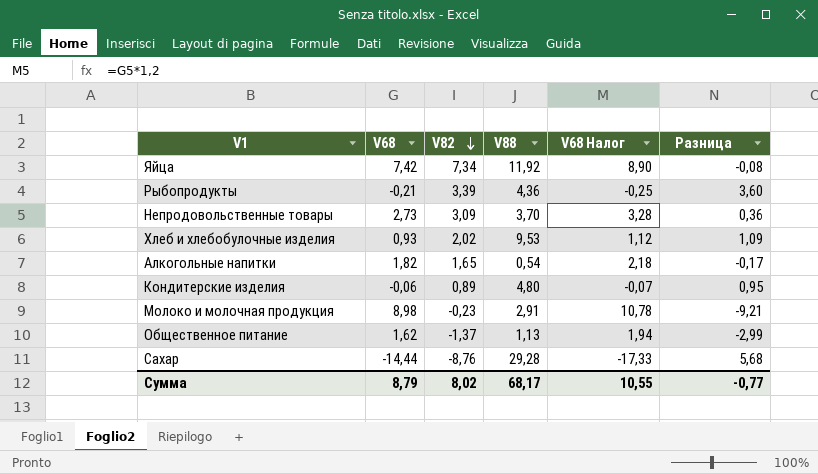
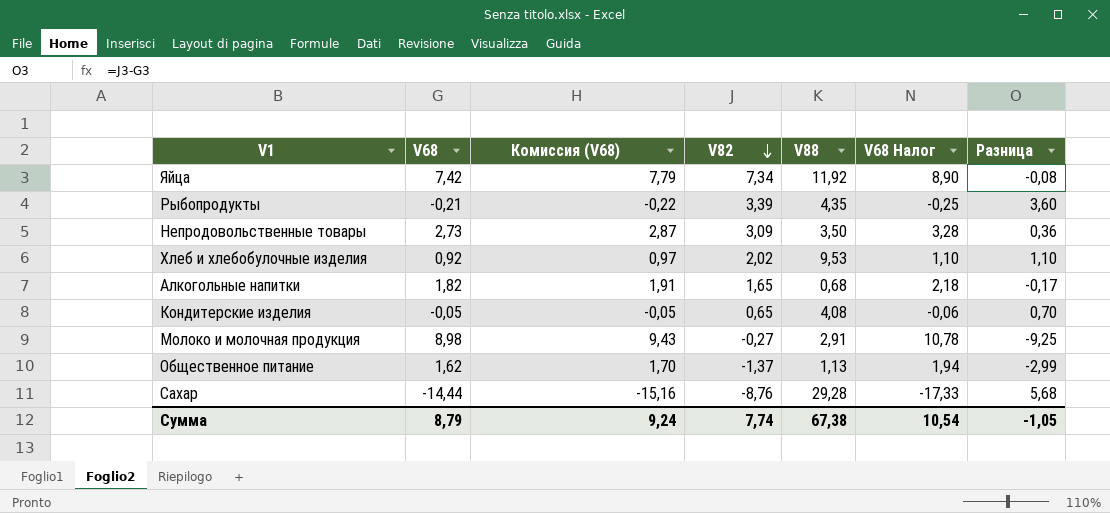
column Комиссия (V68) | formula: none -> [V68] * 1,05
Рыбопродукты | V88: 4,36 -> 4,35
Непродовольственные товары | V88: 3,70 -> 3,50
Хлеб и хлебобулочные изделия | V68: 0,93 -> 0,92
Хлеб и хлебобулочные изделия | V68 Налог: 1,12 -> 1,10
Хлеб и хлебобулочные изделия | Разница: 1,09 -> 1,10
Алкогольные напитки | V88: 0,54 -> 0,68
Кондитерские изделия | V68: -0,06 -> -0,05
Кондитерские изделия | V82: 0,89 -> 0,65
Кондитерские изделия | V88: 4,80 -> 4,08
Кондитерские изделия | V68 Налог: -0,07 -> -0,06
Кондитерские изделия | Разница: 0,95 -> 0,70
Молоко и молочная продукция | V82: -0,23 -> -0,27
Молоко и молочная продукция | Разница: -9,21 -> -9,25
Сумма | V82: 8,02 -> 7,74
Сумма | V88: 68,17 -> 67,38
Сумма | V68 Налог: 10,55 -> 10,54
Сумма | Разница: -0,77 -> -1,05

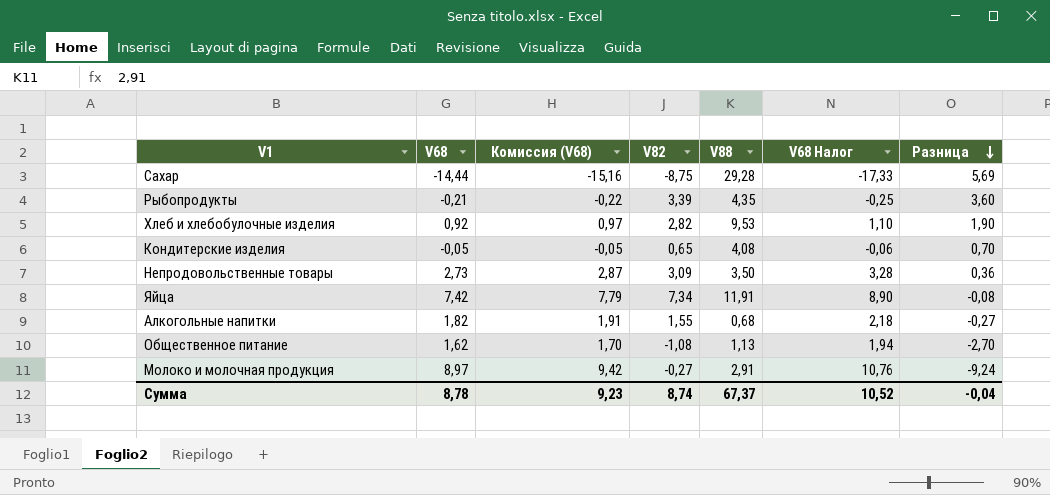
row order: V82 descending -> Разница descending
Сахар | V82: -8,76 -> -8,75
Сахар | Разница: 5,68 -> 5,69
Хлеб и хлебобулочные изделия | V82: 2,02 -> 2,82
Хлеб и хлебобулочные изделия | Разница: 1,10 -> 1,90
Яйца | V88: 11,92 -> 11,91
Алкогольные напитки | V82: 1,65 -> 1,55
Алкогольные напитки | Разница: -0,17 -> -0,27
Общественное питание | V82: -1,37 -> -1,08
Общественное питание | Разница: -2,99 -> -2,70
Молоко и молочная продукция | V68: 8,98 -> 8,97
Молоко и молочная продукция | Комиссия (V68): 9,43 -> 9,42
Молоко и молочная продукция | V68 Налог: 10,78 -> 10,76
Молоко и молочная продукция | Разница: -9,25 -> -9,24
Сумма | V68: 8,79 -> 8,78
Сумма | Комиссия (V68): 9,24 -> 9,23
Сумма | V82: 7,74 -> 8,74
Сумма | V88: 67,38 -> 67,37
Сумма | V68 Налог: 10,54 -> 10,52
Сумма | Разница: -1,05 -> -0,04

